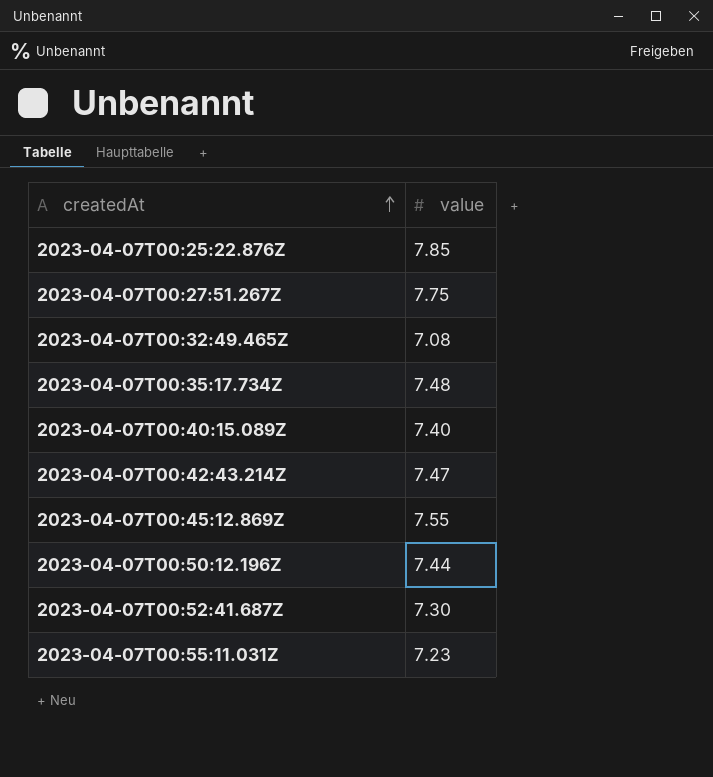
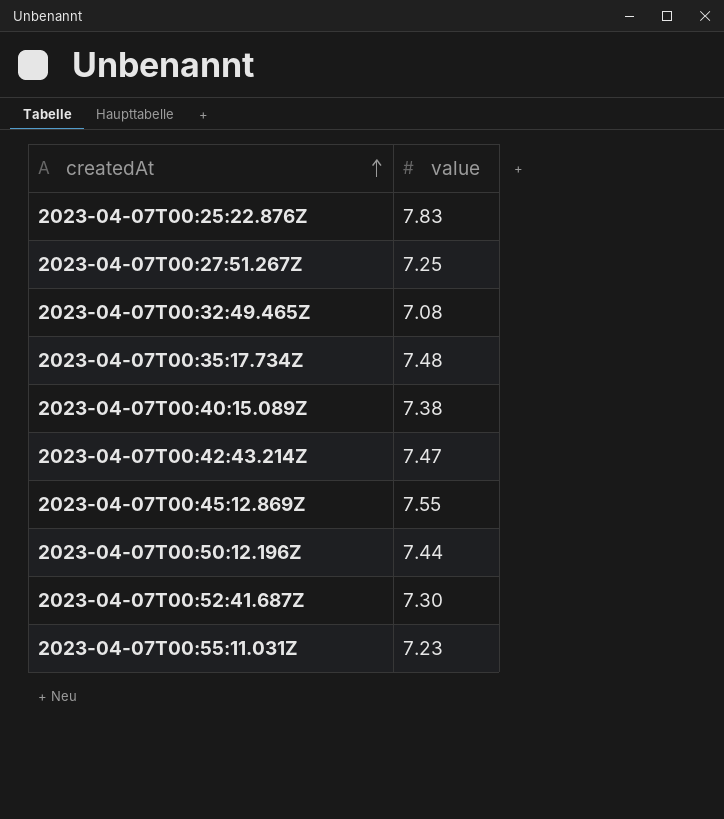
2023-04-07T00:25:22.876Z | value: 7.85 -> 7.83
2023-04-07T00:27:51.267Z | value: 7.75 -> 7.25
2023-04-07T00:40:15.089Z | value: 7.40 -> 7.38

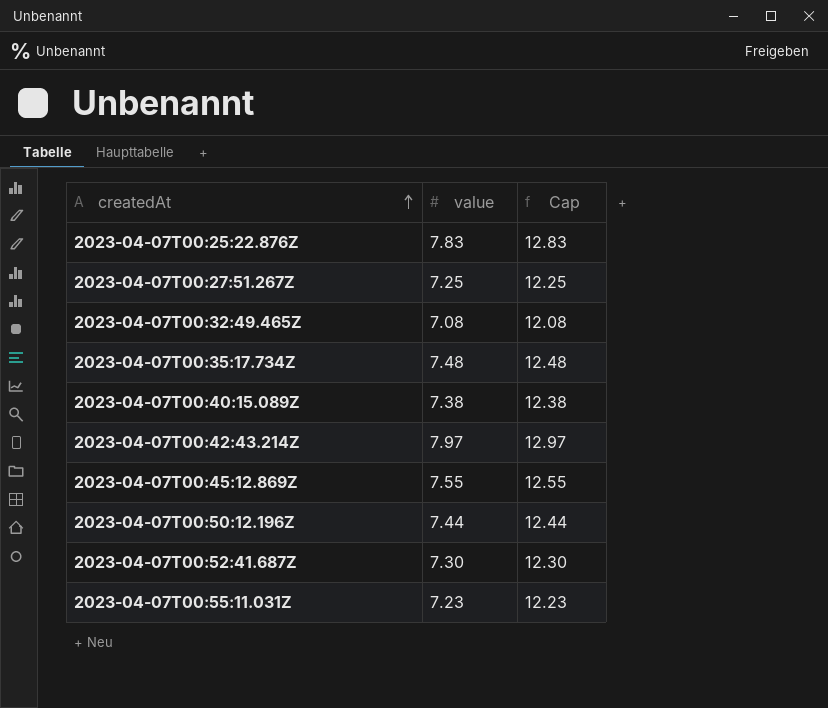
column Cap | formula: none -> [value] + 5
2023-04-07T00:42:43.214Z | value: 7.47 -> 7.97

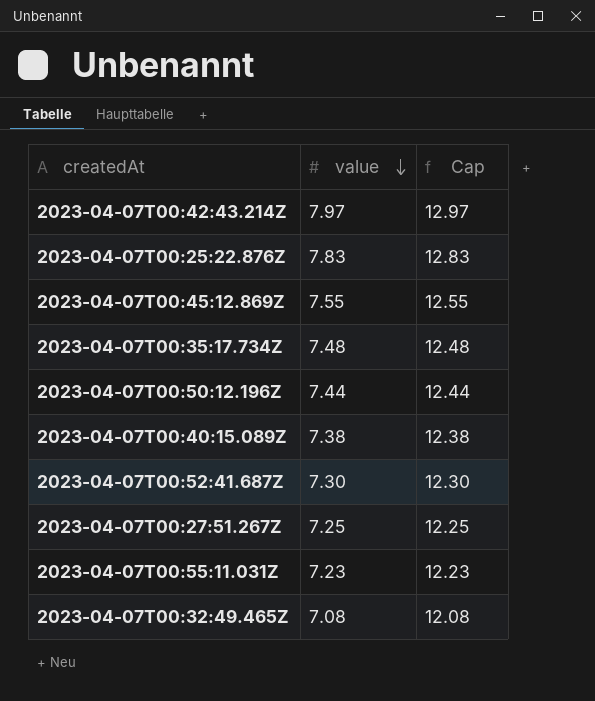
row order: createdAt ascending -> value descending

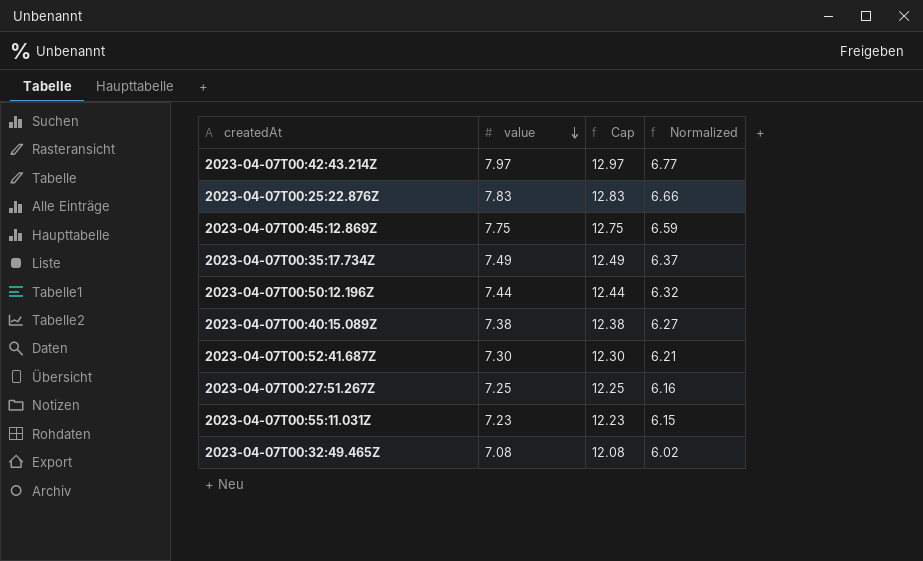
column Normalized | formula: none -> [value] * 0.85
2023-04-07T00:45:12.869Z | value: 7.55 -> 7.75
2023-04-07T00:45:12.869Z | Cap: 12.55 -> 12.75
2023-04-07T00:35:17.734Z | value: 7.48 -> 7.49
2023-04-07T00:35:17.734Z | Cap: 12.48 -> 12.49

